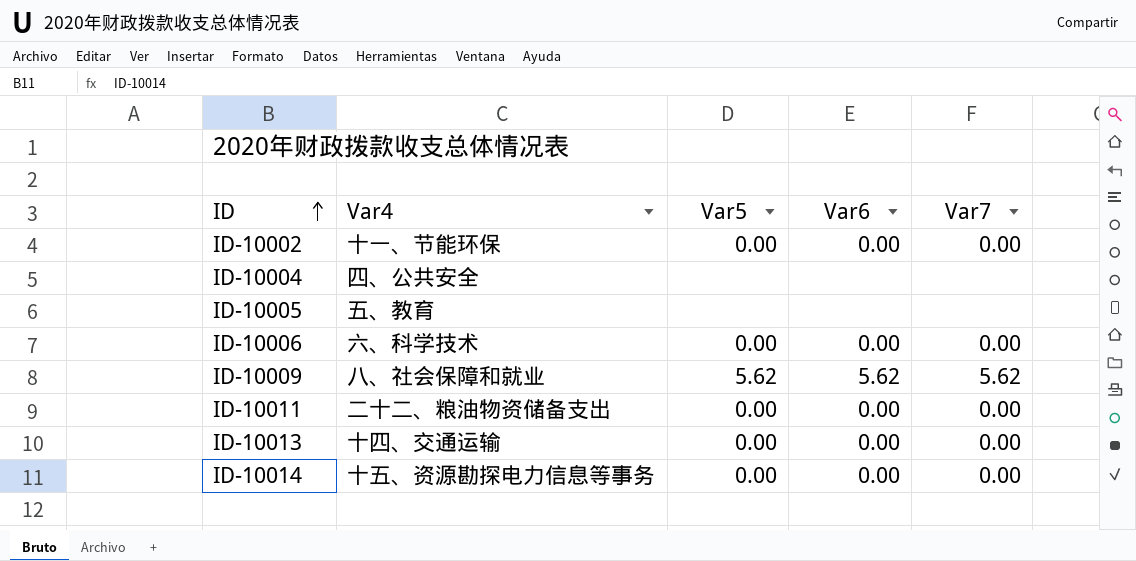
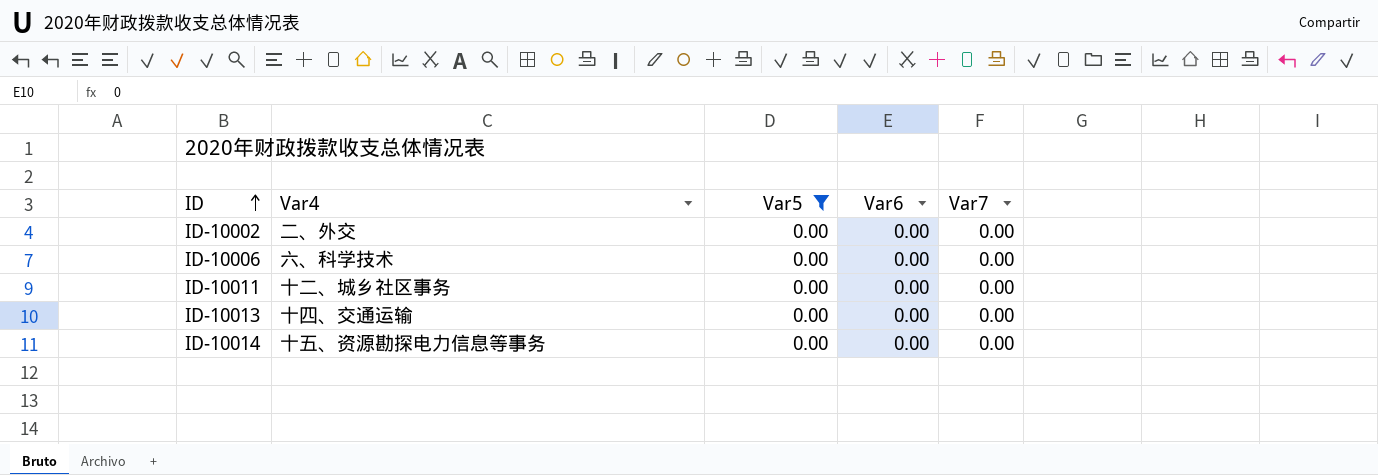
filter: none -> Var5 = 0.00
ID-10002 | Var4: 十一、节能环保 -> 二、外交
ID-10011 | Var4: 二十二、粮油物资储备支出 -> 十二、城乡社区事务

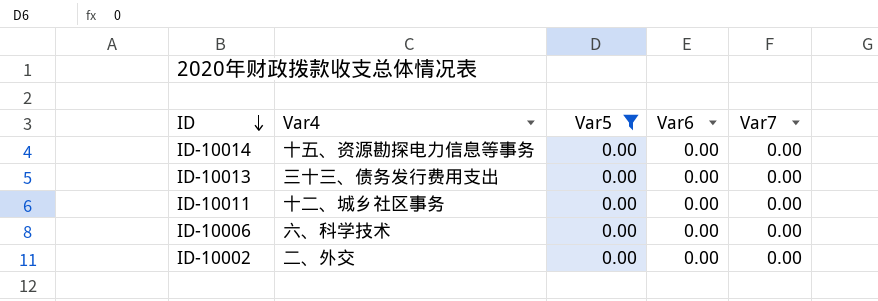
row order: ID ascending -> ID descending
ID-10013 | Var4: 十四、交通运输 -> 三十三、债务发行费用支出

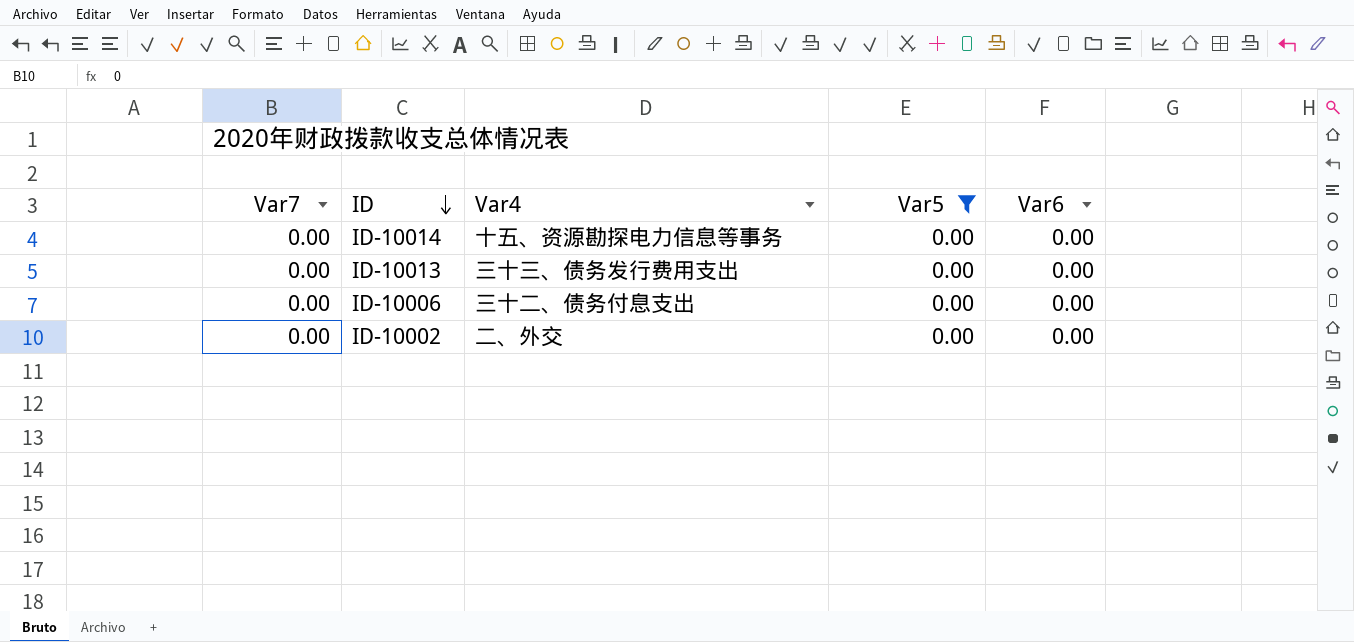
column Var7 | position: 5 -> 1
row ID-10011: 十二、城乡社区事务 | 0.00 | 0.00 | 0.00 -> none
ID-10006 | Var4: 六、科学技术 -> 三十二、债务付息支出

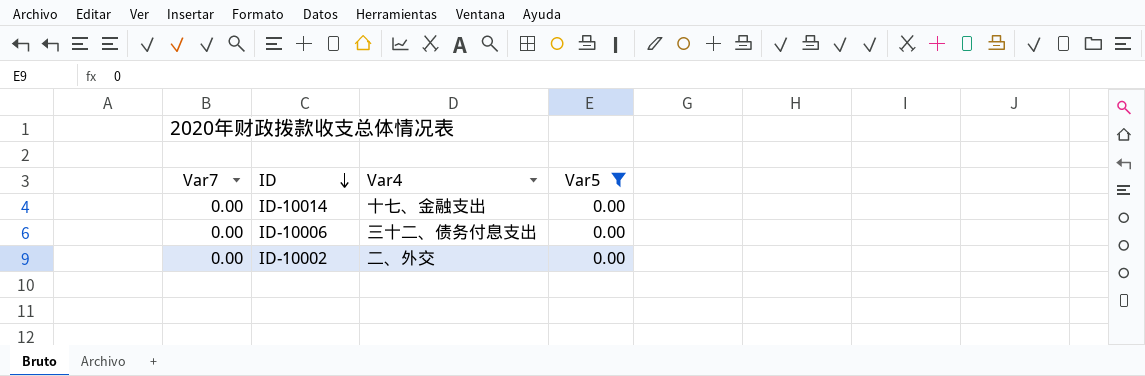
column Var6 | position: 5 -> none
row ID-10013: 0.00 | 三十三、债务发行费用支出 | 0.00 | 0.00 -> none
ID-10014 | Var4: 十五、资源勘探电力信息等事务 -> 十七、金融支出

